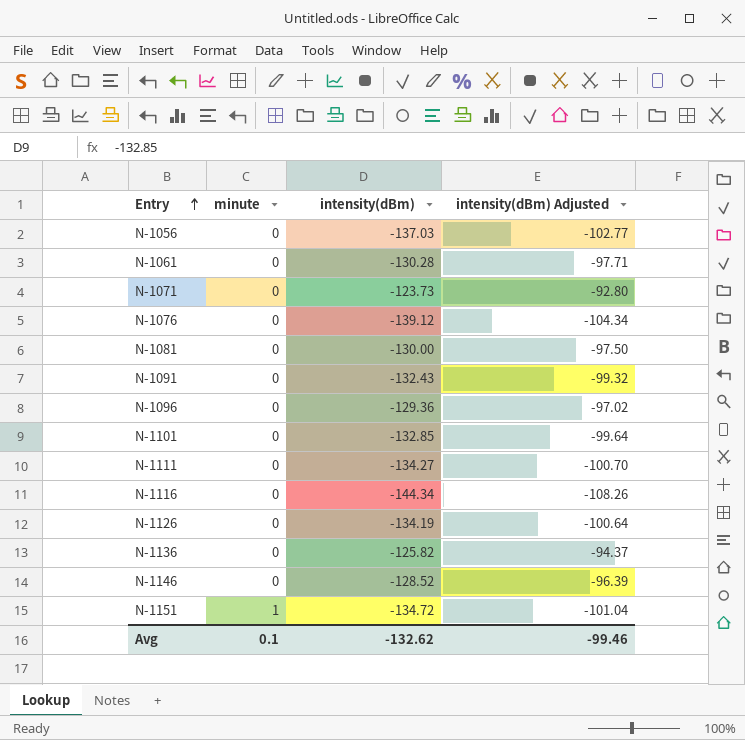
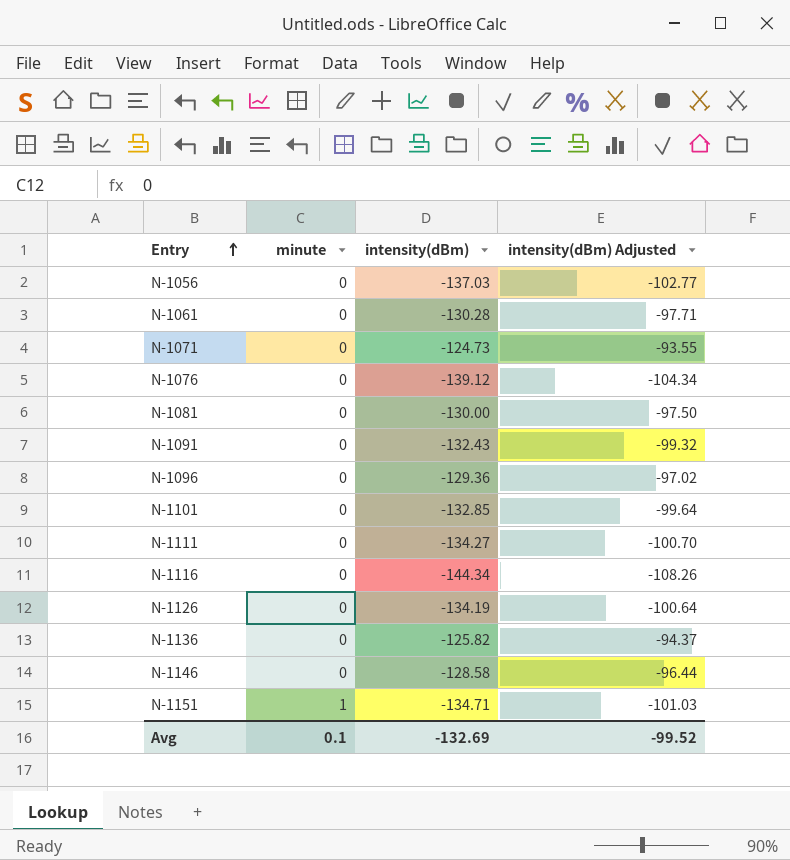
N-1071 | intensity(dBm): -123.73 -> -124.73
N-1071 | intensity(dBm) Adjusted: -92.80 -> -93.55
N-1146 | intensity(dBm): -128.52 -> -128.58
N-1146 | intensity(dBm) Adjusted: -96.39 -> -96.44
N-1151 | intensity(dBm): -134.72 -> -134.71
N-1151 | intensity(dBm) Adjusted: -101.04 -> -101.03
Avg | intensity(dBm): -132.62 -> -132.69
Avg | intensity(dBm) Adjusted: -99.46 -> -99.52

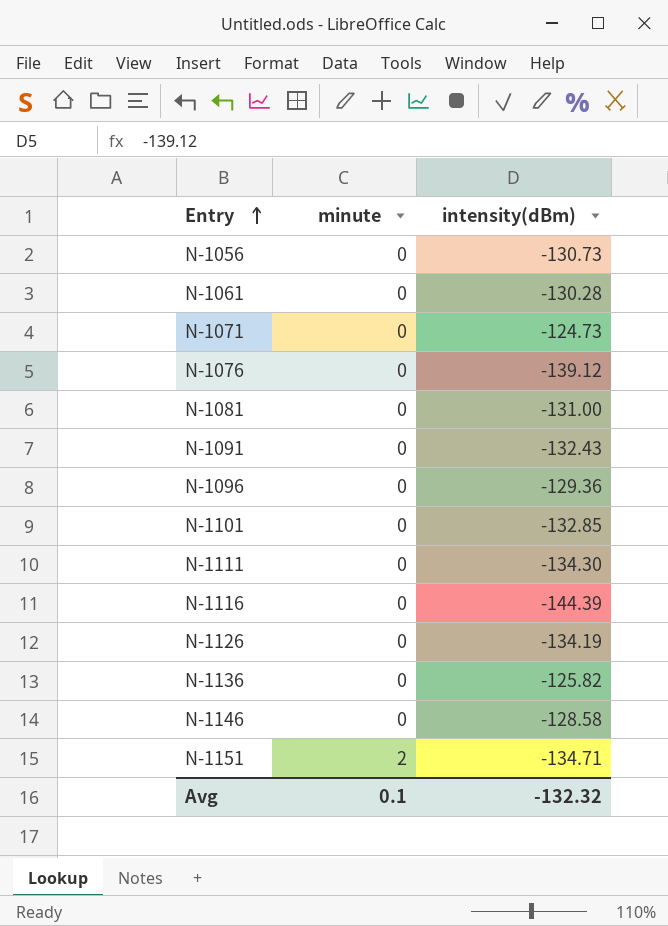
column intensity(dBm) Adjusted | formula: [intensity(dBm)] * 0.75 -> none
N-1056 | intensity(dBm): -137.03 -> -130.73
N-1081 | intensity(dBm): -130.00 -> -131.00
N-1111 | intensity(dBm): -134.27 -> -134.30
N-1116 | intensity(dBm): -144.34 -> -144.39
N-1151 | minute: 1 -> 2
Avg | intensity(dBm): -132.69 -> -132.32

